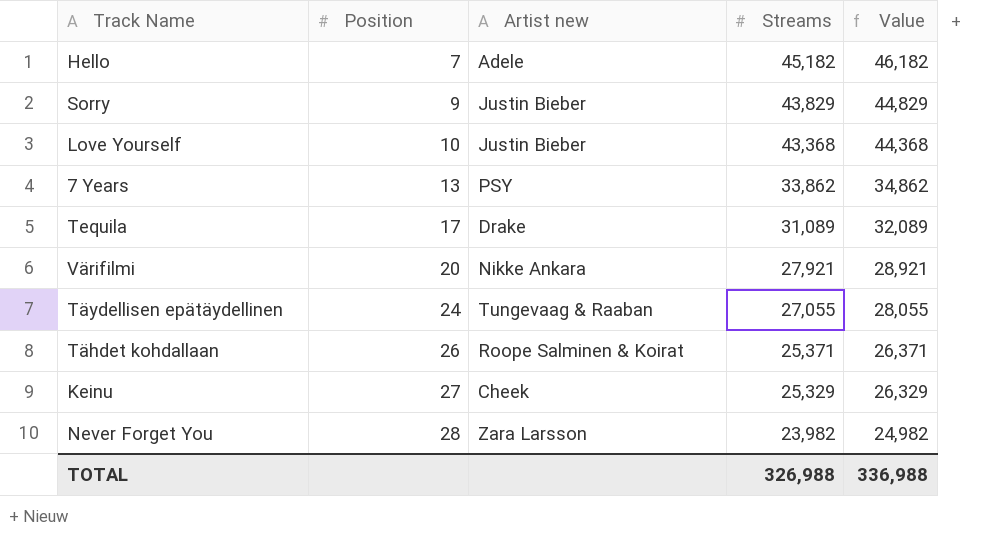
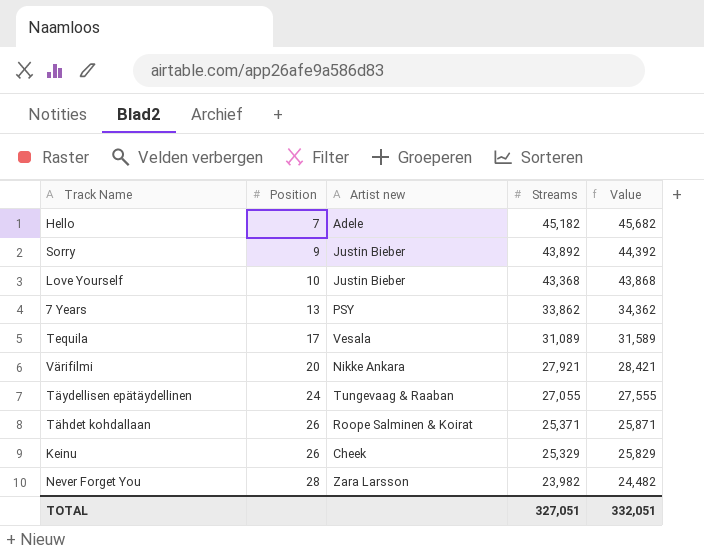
column Value | formula: [Streams] + 1000 -> [Streams] + 500
Sorry | Streams: 43,829 -> 43,892
Tequila | Artist new: Drake -> Vesala
Keinu | Position: 27 -> 26
TOTAL | Streams: 326,988 -> 327,051
TOTAL | Value: 336,988 -> 332,051

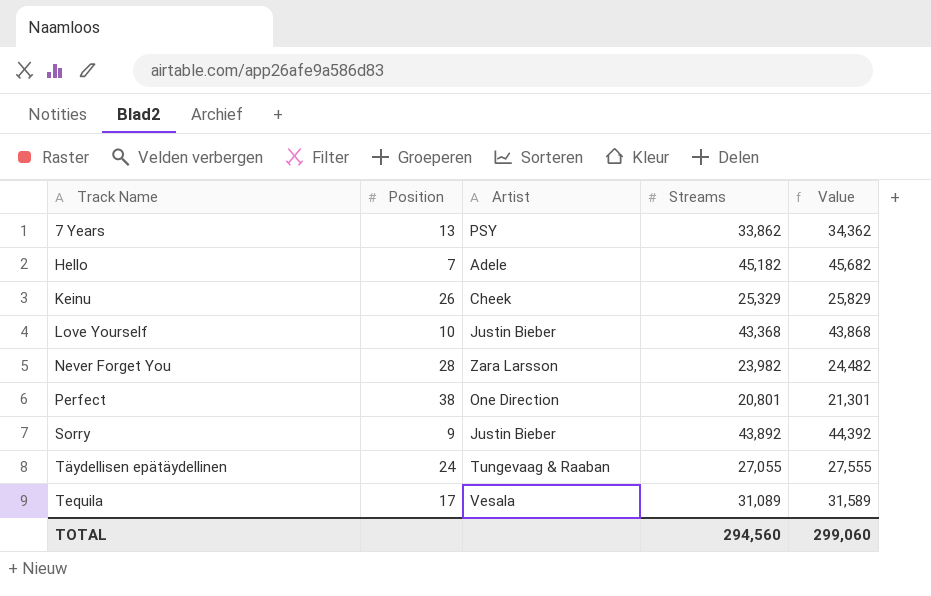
row order: Position ascending -> Track Name ascending
column name: Artist new -> Artist
row Värifilmi: 20 | Nikke Ankara | 27,921 | 28,421 -> none
row Tähdet kohdallaan: 26 | Roope Salminen & Koirat | 25,371 | 25,871 -> none
row Perfect: none -> 38 | One Direction | 20,801 | 21,301
TOTAL | Streams: 327,051 -> 294,560
TOTAL | Value: 332,051 -> 299,060

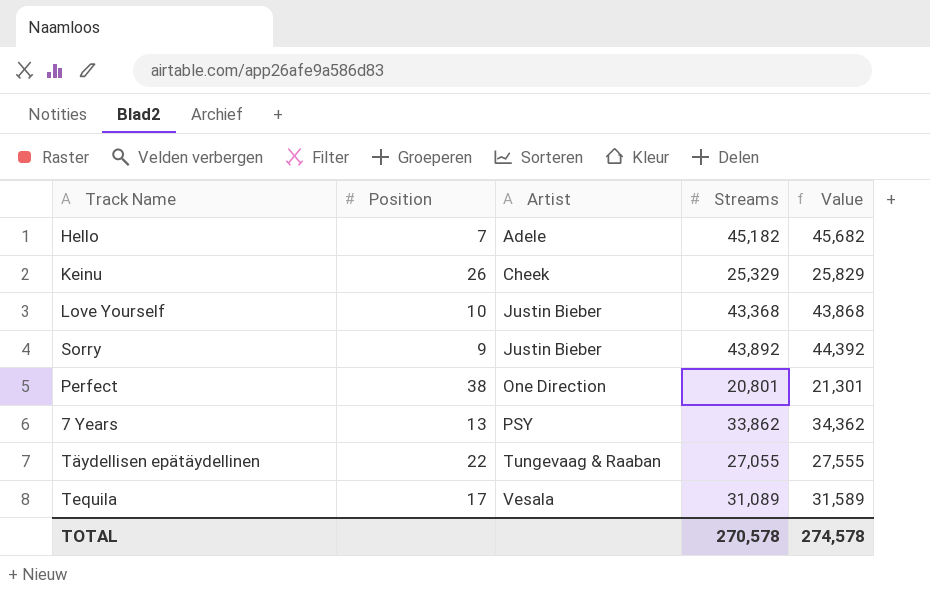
row order: Track Name ascending -> Artist ascending
row Never Forget You: 28 | Zara Larsson | 23,982 | 24,482 -> none
Täydellisen epätäydellinen | Position: 24 -> 22
TOTAL | Streams: 294,560 -> 270,578
TOTAL | Value: 299,060 -> 274,578

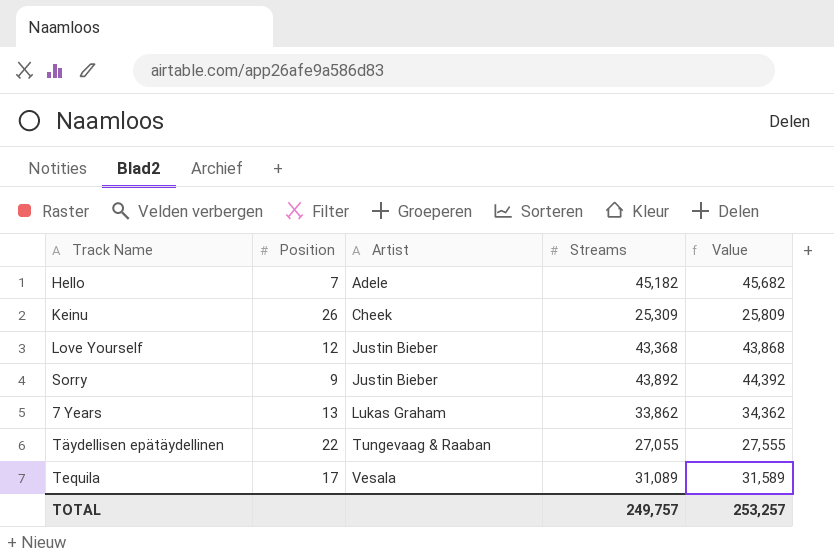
row Perfect: 38 | One Direction | 20,801 | 21,301 -> none
Keinu | Streams: 25,329 -> 25,309
Keinu | Value: 25,829 -> 25,809
Love Yourself | Position: 10 -> 12
7 Years | Artist: PSY -> Lukas Graham
TOTAL | Streams: 270,578 -> 249,757
TOTAL | Value: 274,578 -> 253,257

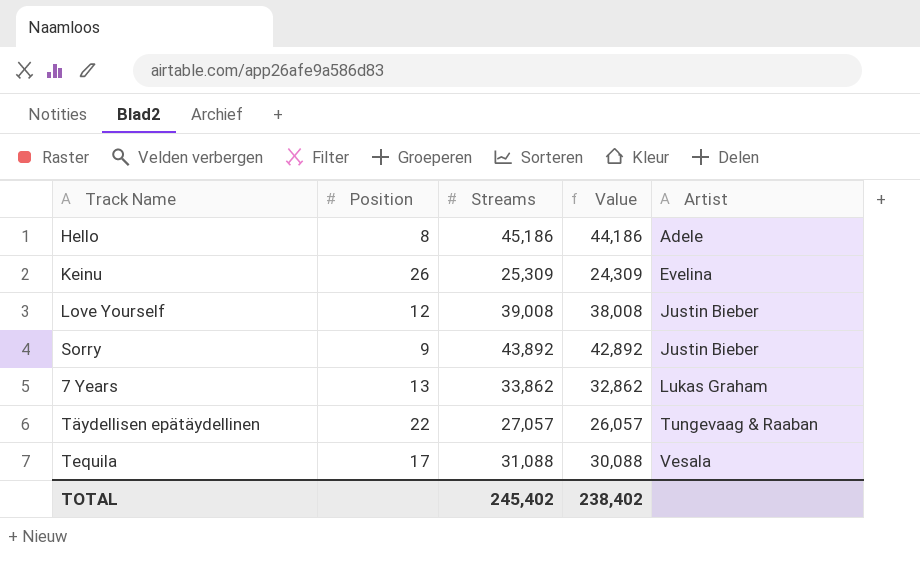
column Value | formula: [Streams] + 500 -> [Streams] - 1000
column Artist | position: 3 -> 5
Hello | Position: 7 -> 8
Hello | Streams: 45,182 -> 45,186
Keinu | Artist: Cheek -> Evelina
Love Yourself | Streams: 43,368 -> 39,008
Täydellisen epätäydellinen | Streams: 27,055 -> 27,057
Tequila | Streams: 31,089 -> 31,088
TOTAL | Streams: 249,757 -> 245,402
TOTAL | Value: 253,257 -> 238,402

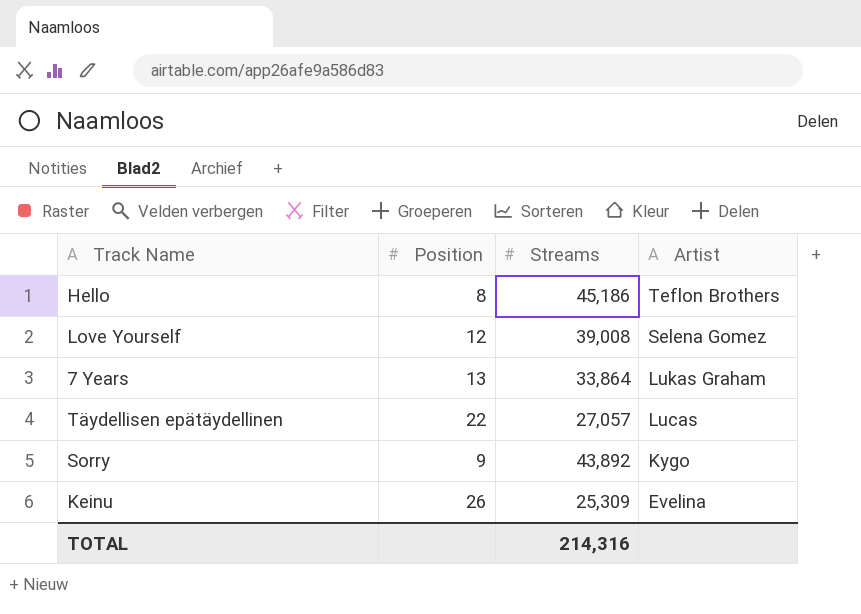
row order: Artist ascending -> Artist descending
column Value | formula: [Streams] - 1000 -> none
row Tequila: 17 | 31,088 | 30,088 | Vesala -> none
Hello | Artist: Adele -> Teflon Brothers
Love Yourself | Artist: Justin Bieber -> Selena Gomez
7 Years | Streams: 33,862 -> 33,864
Täydellisen epätäydellinen | Artist: Tungevaag & Raaban -> Lucas
Sorry | Artist: Justin Bieber -> Kygo
TOTAL | Streams: 245,402 -> 214,316

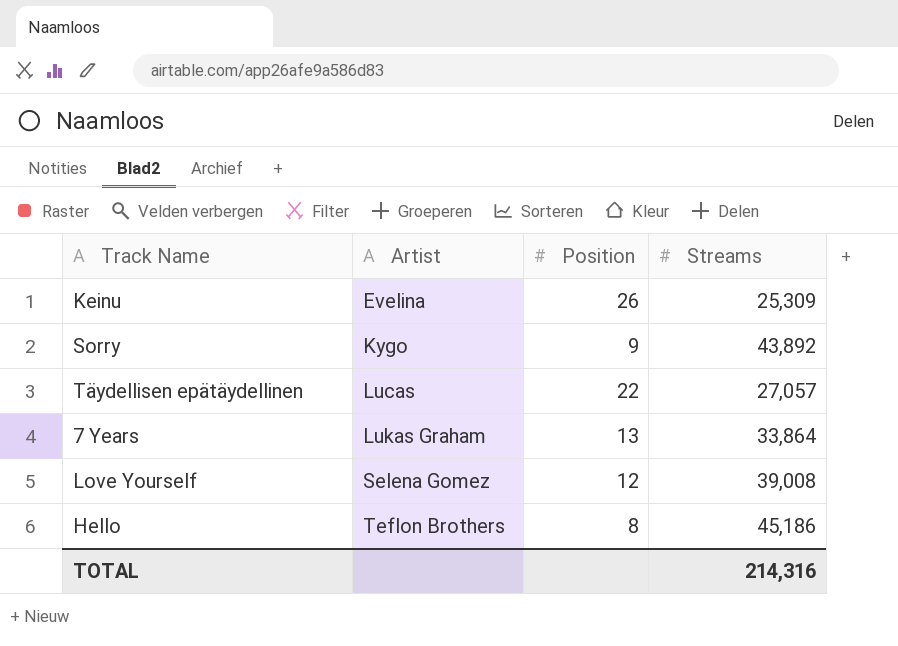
row order: Artist descending -> Artist ascending
column Artist | position: 4 -> 2

